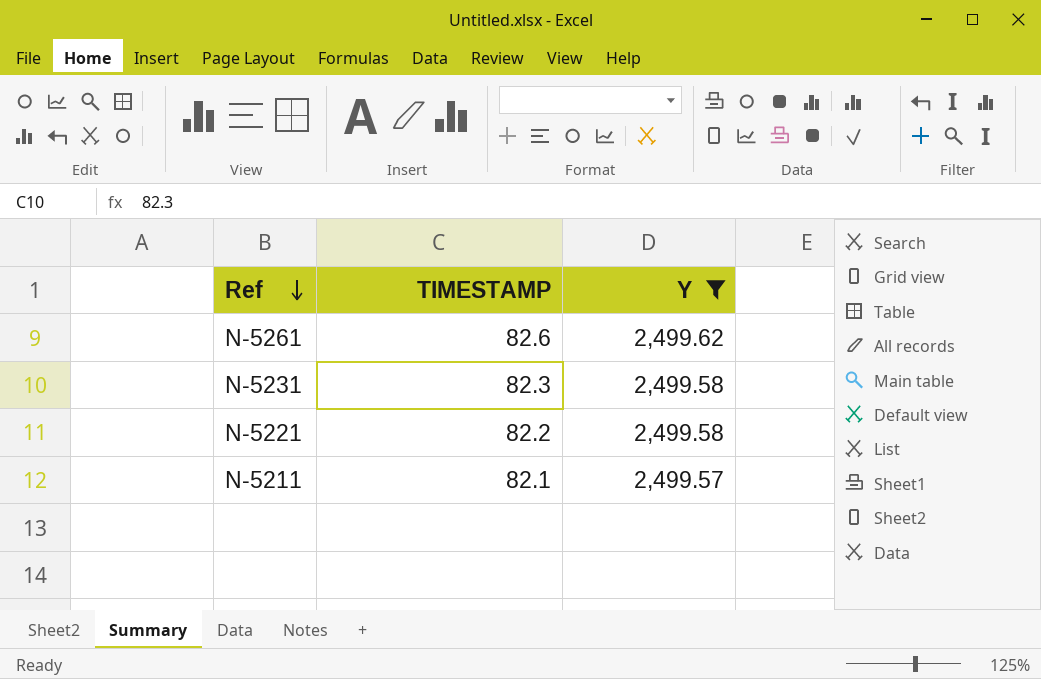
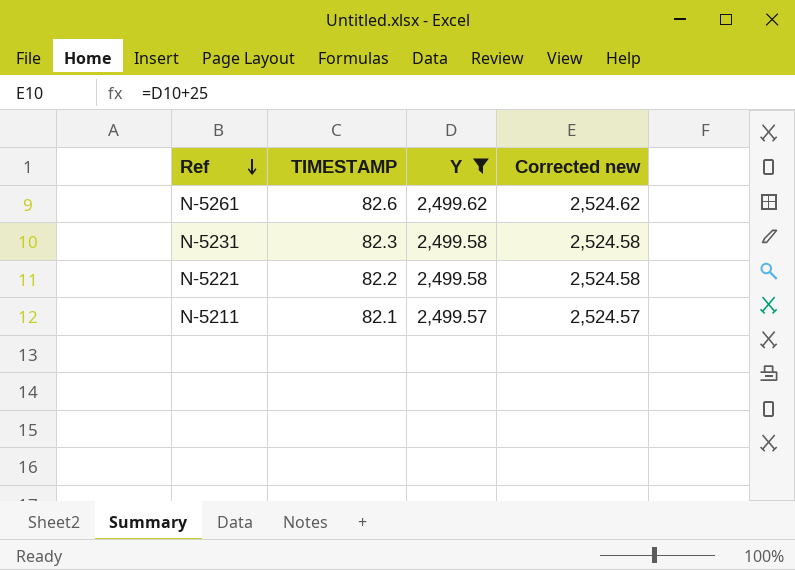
column Corrected new | formula: none -> [Y] + 25

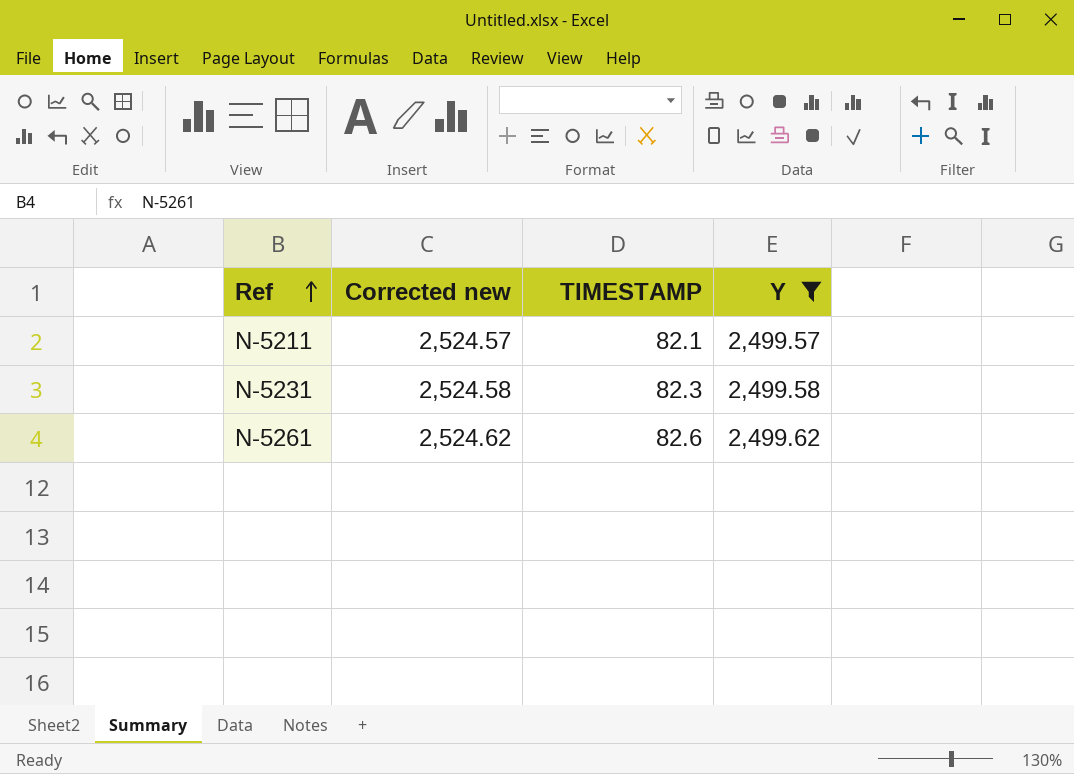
row order: Ref descending -> Ref ascending
column Corrected new | position: 4 -> 2
row N-5221: 82.2 | 2,499.58 | 2,524.58 -> none

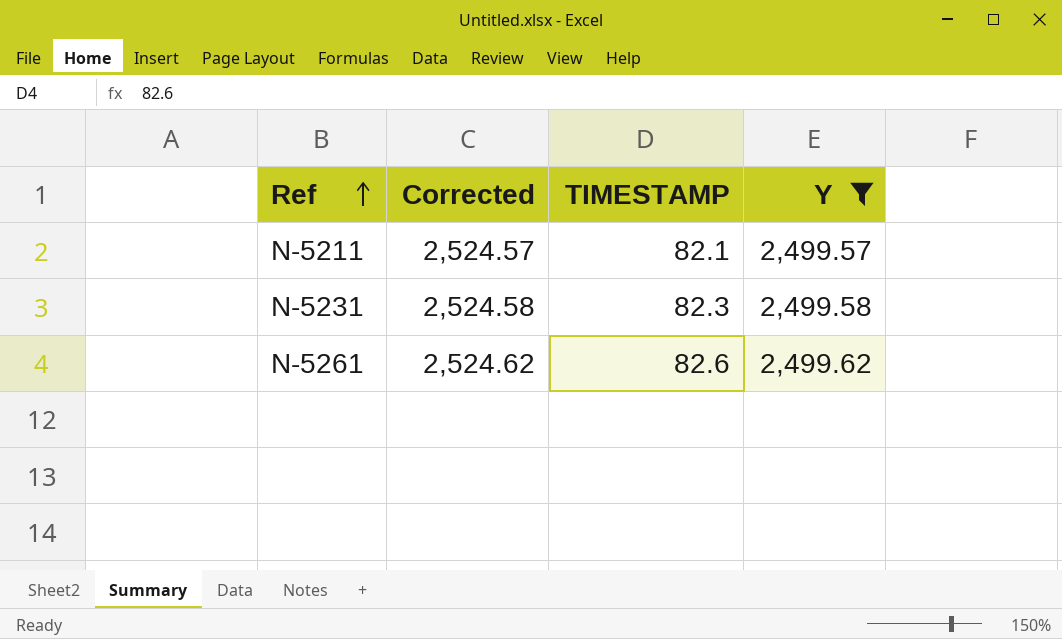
column name: Corrected new -> Corrected

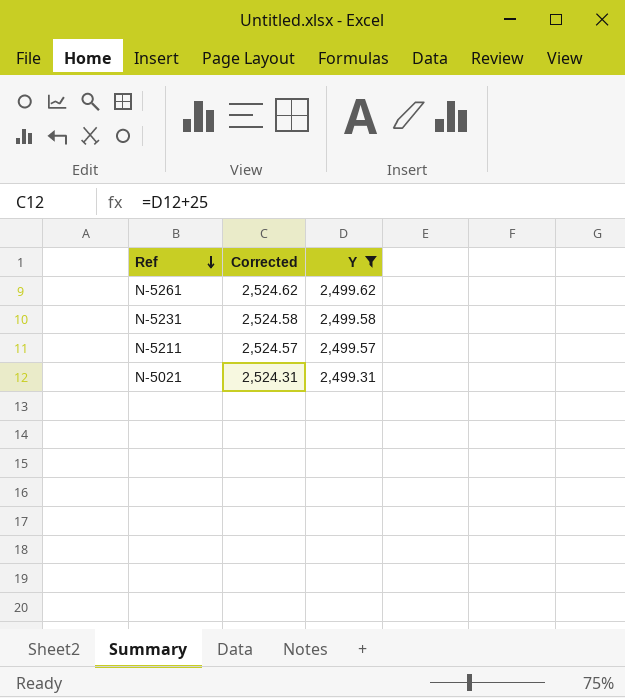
row order: Ref ascending -> Ref descending
column TIMESTAMP | position: 3 -> none
row N-5021: none -> 2,524.31 | 2,499.31

